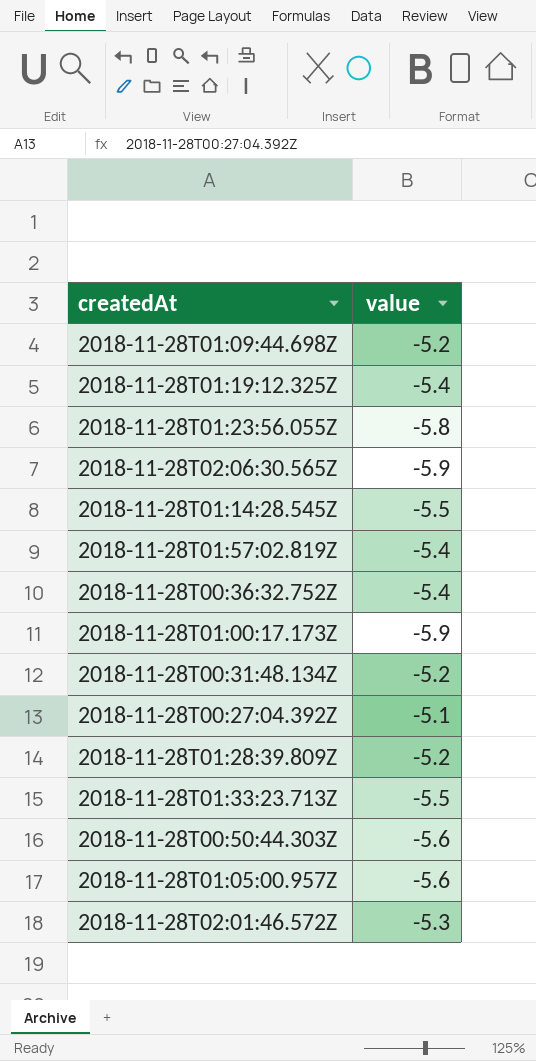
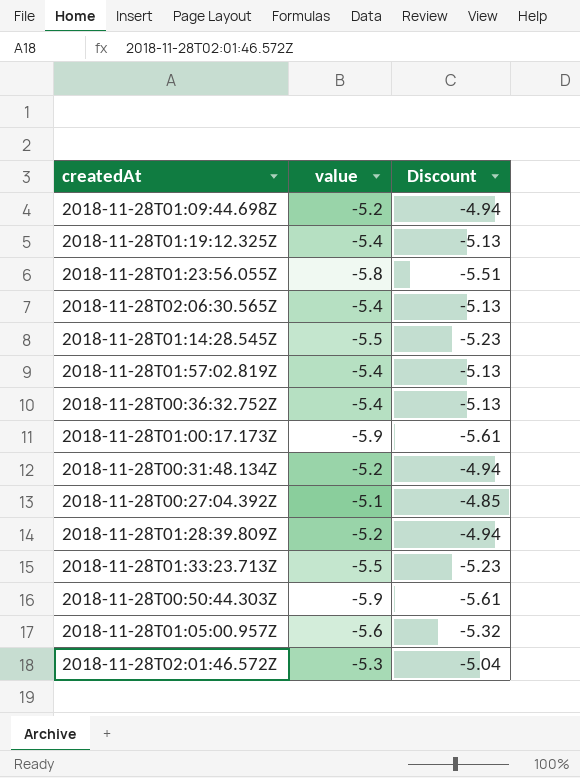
column Discount | formula: none -> [value] * 0.95
2018-11-28T02:06:30.565Z | value: -5.9 -> -5.4
2018-11-28T00:50:44.303Z | value: -5.6 -> -5.9

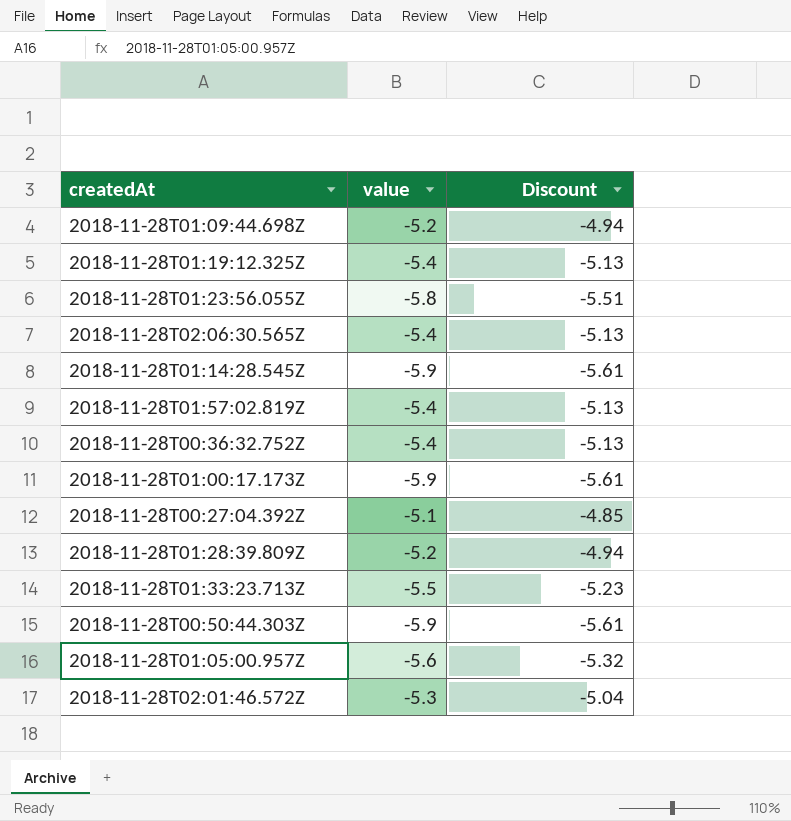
row 2018-11-28T00:31:48.134Z: -5.2 | -4.94 -> none
2018-11-28T01:14:28.545Z | value: -5.5 -> -5.9
2018-11-28T01:14:28.545Z | Discount: -5.23 -> -5.61

